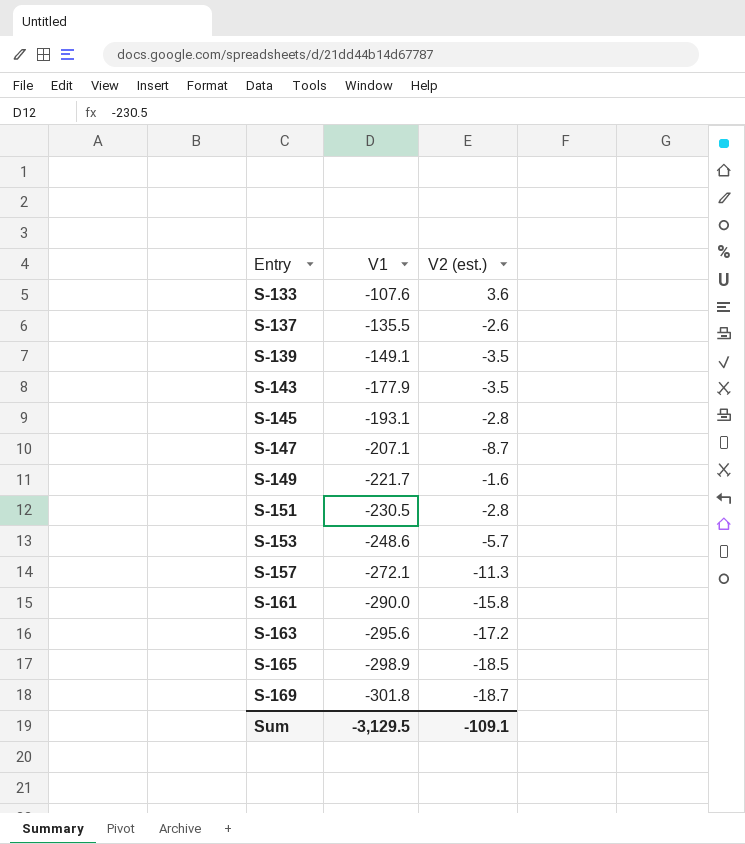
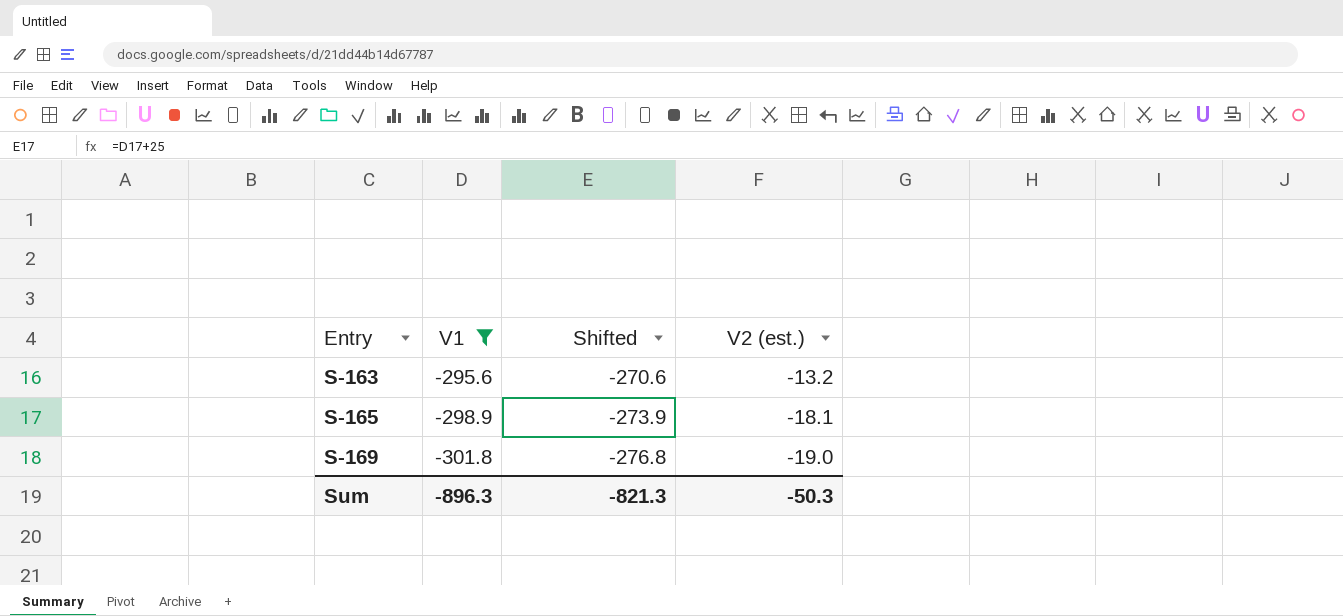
filter: none -> V1 <= -295.6
column Shifted | formula: none -> [V1] + 25
S-163 | V2 (est.): -17.2 -> -13.2
S-165 | V2 (est.): -18.5 -> -18.1
S-169 | V2 (est.): -18.7 -> -19.0
Sum | V1: -3,129.5 -> -896.3
Sum | V2 (est.): -109.1 -> -50.3

